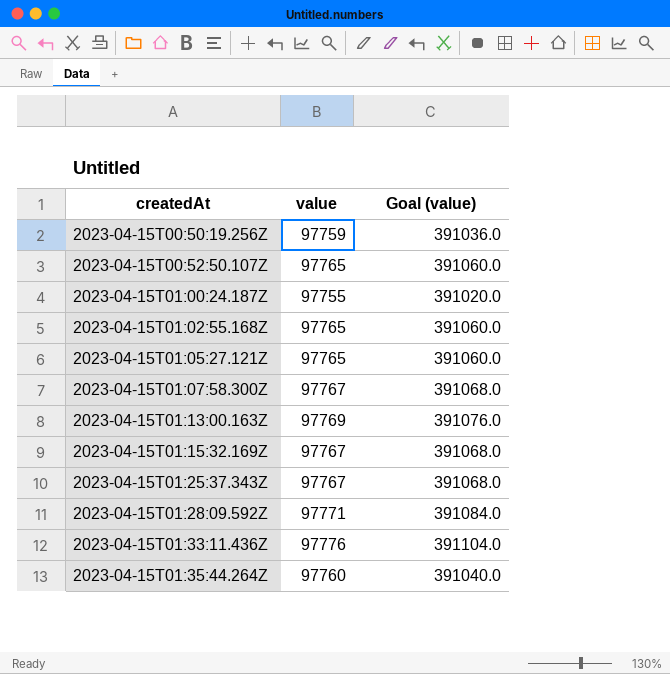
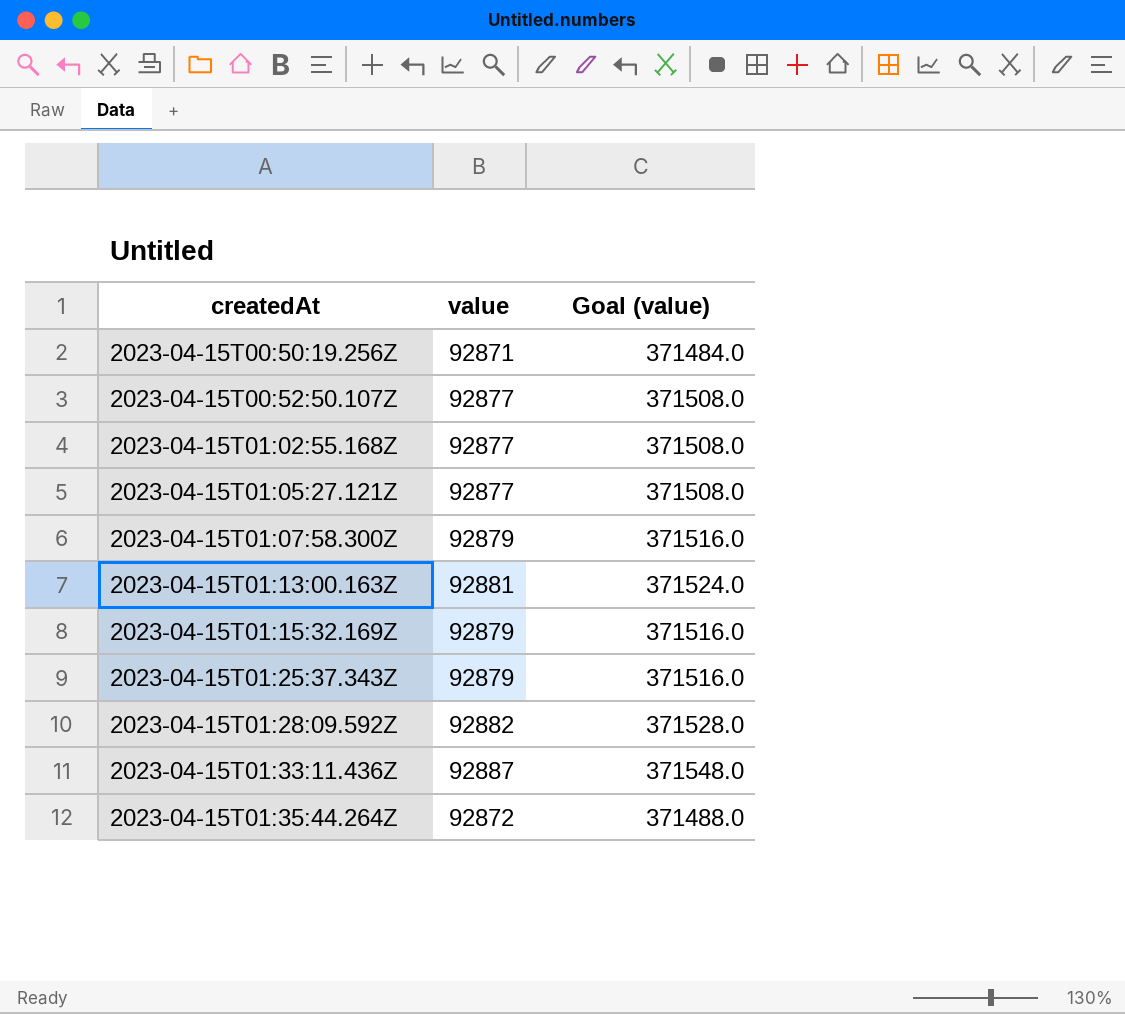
row 2023-04-15T01:00:24.187Z: 97755 | 391020.0 -> none
2023-04-15T00:50:19.256Z | value: 97759 -> 92871
2023-04-15T00:50:19.256Z | Goal (value): 391036.0 -> 371484.0
2023-04-15T00:52:50.107Z | value: 97765 -> 92877
2023-04-15T00:52:50.107Z | Goal (value): 391060.0 -> 371508.0
2023-04-15T01:02:55.168Z | value: 97765 -> 92877
2023-04-15T01:02:55.168Z | Goal (value): 391060.0 -> 371508.0
2023-04-15T01:05:27.121Z | value: 97765 -> 92877
2023-04-15T01:05:27.121Z | Goal (value): 391060.0 -> 371508.0
2023-04-15T01:07:58.300Z | value: 97767 -> 92879
2023-04-15T01:07:58.300Z | Goal (value): 391068.0 -> 371516.0
2023-04-15T01:13:00.163Z | value: 97769 -> 92881
2023-04-15T01:13:00.163Z | Goal (value): 391076.0 -> 371524.0
2023-04-15T01:15:32.169Z | value: 97767 -> 92879
2023-04-15T01:15:32.169Z | Goal (value): 391068.0 -> 371516.0
2023-04-15T01:25:37.343Z | value: 97767 -> 92879
2023-04-15T01:25:37.343Z | Goal (value): 391068.0 -> 371516.0
2023-04-15T01:28:09.592Z | value: 97771 -> 92882
2023-04-15T01:28:09.592Z | Goal (value): 391084.0 -> 371528.0
2023-04-15T01:33:11.436Z | value: 97776 -> 92887
2023-04-15T01:33:11.436Z | Goal (value): 391104.0 -> 371548.0
2023-04-15T01:35:44.264Z | value: 97760 -> 92872
2023-04-15T01:35:44.264Z | Goal (value): 391040.0 -> 371488.0

